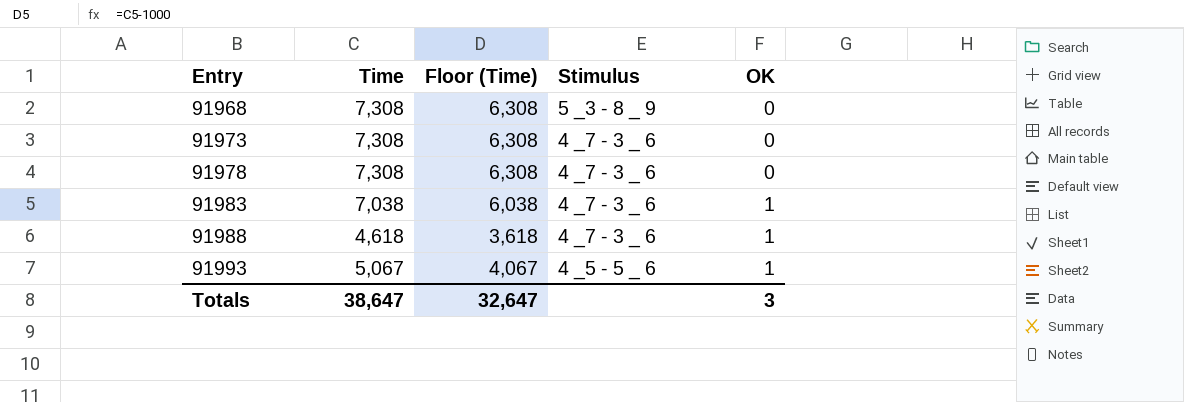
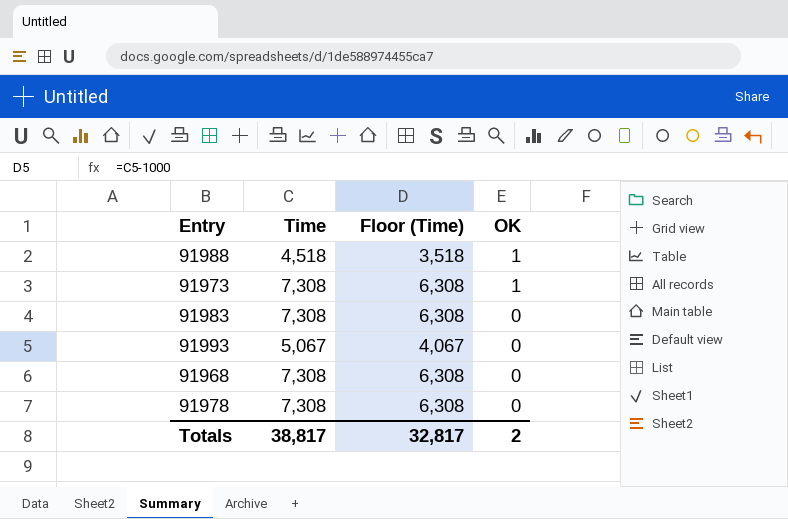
row order: Entry ascending -> OK descending
column Stimulus | position: 4 -> none
91988 | Time: 4,618 -> 4,518
91988 | Floor (Time): 3,618 -> 3,518
91973 | OK: 0 -> 1
91983 | Time: 7,038 -> 7,308
91983 | Floor (Time): 6,038 -> 6,308
91983 | OK: 1 -> 0
91993 | OK: 1 -> 0
Totals | Time: 38,647 -> 38,817
Totals | Floor (Time): 32,647 -> 32,817
Totals | OK: 3 -> 2

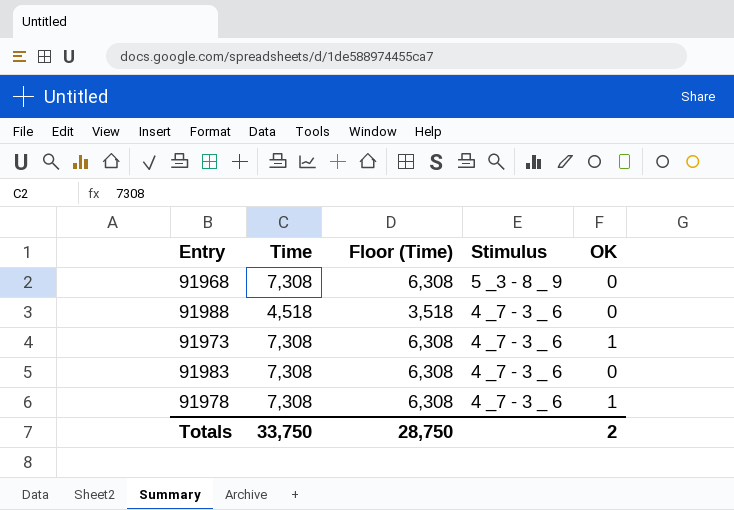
row order: OK descending -> Stimulus descending
column Stimulus | position: none -> 4
row 91993: 5,067 | 4,067 | 0 -> none
91988 | OK: 1 -> 0
91978 | OK: 0 -> 1
Totals | Time: 38,817 -> 33,750
Totals | Floor (Time): 32,817 -> 28,750

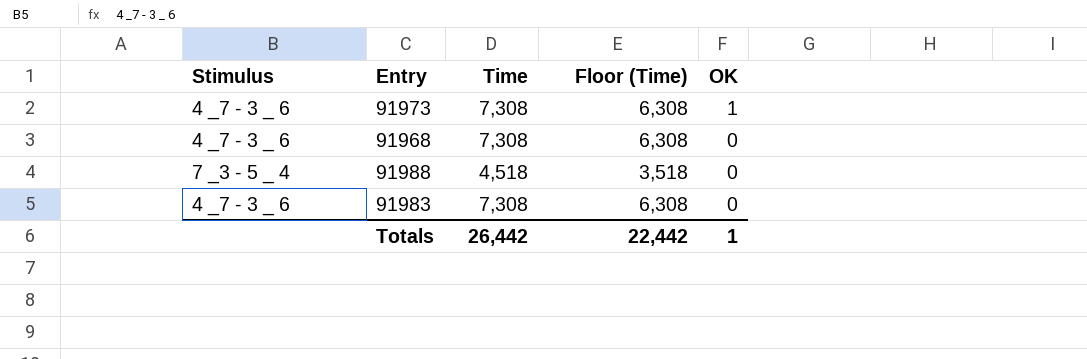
row order: Stimulus descending -> OK descending
column Stimulus | position: 4 -> 1
row 91978: 7,308 | 6,308 | 4 _7 - 3 _ 6 | 1 -> none
91968 | Stimulus: 5 _3 - 8 _ 9 -> 4 _7 - 3 _ 6
91988 | Stimulus: 4 _7 - 3 _ 6 -> 7 _3 - 5 _ 4
Totals | Time: 33,750 -> 26,442
Totals | Floor (Time): 28,750 -> 22,442
Totals | OK: 2 -> 1

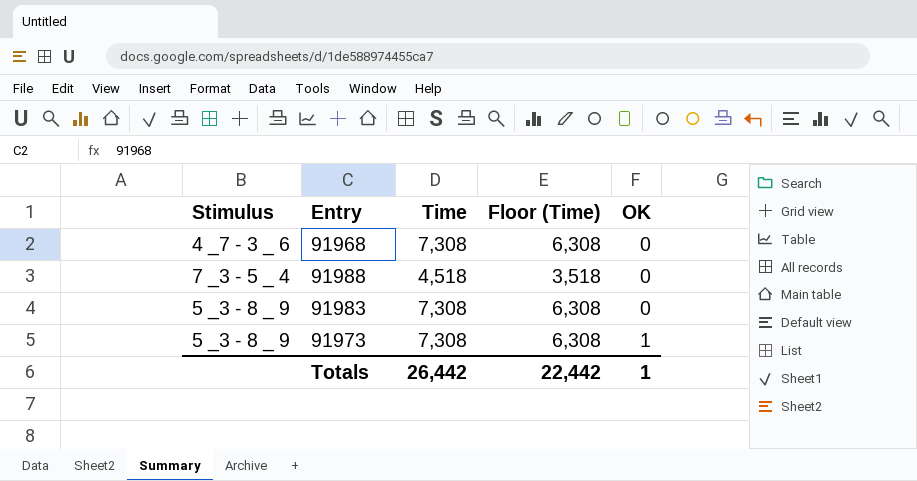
row order: OK descending -> OK ascending
91983 | Stimulus: 4 _7 - 3 _ 6 -> 5 _3 - 8 _ 9
91973 | Stimulus: 4 _7 - 3 _ 6 -> 5 _3 - 8 _ 9

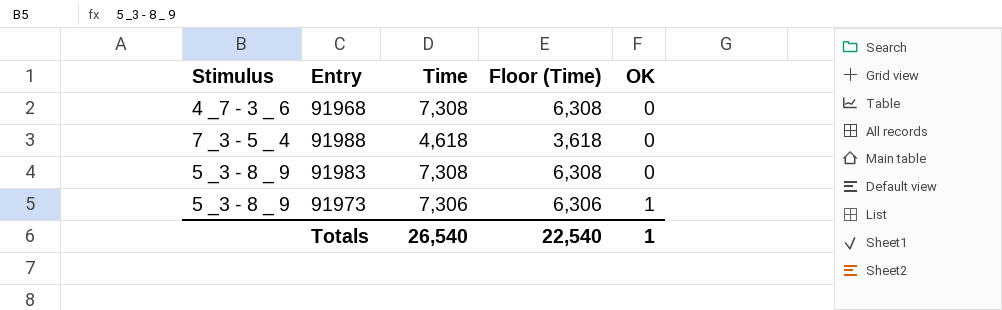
91988 | Time: 4,518 -> 4,618
91988 | Floor (Time): 3,518 -> 3,618
91973 | Time: 7,308 -> 7,306
91973 | Floor (Time): 6,308 -> 6,306
Totals | Time: 26,442 -> 26,540
Totals | Floor (Time): 22,442 -> 22,540

